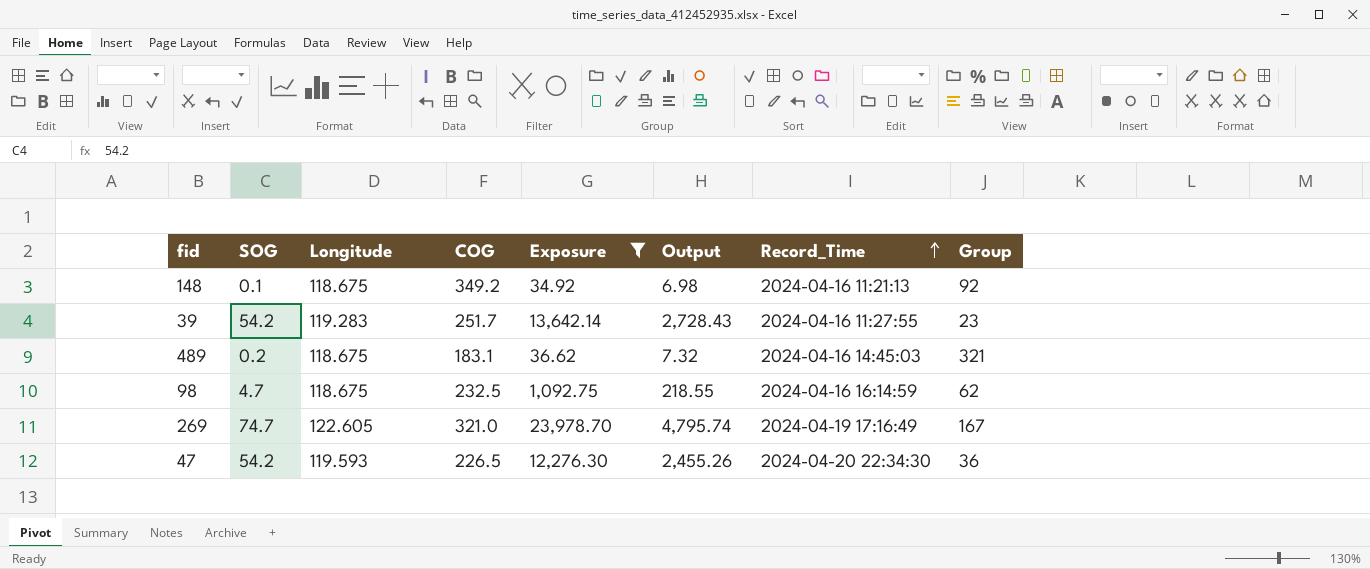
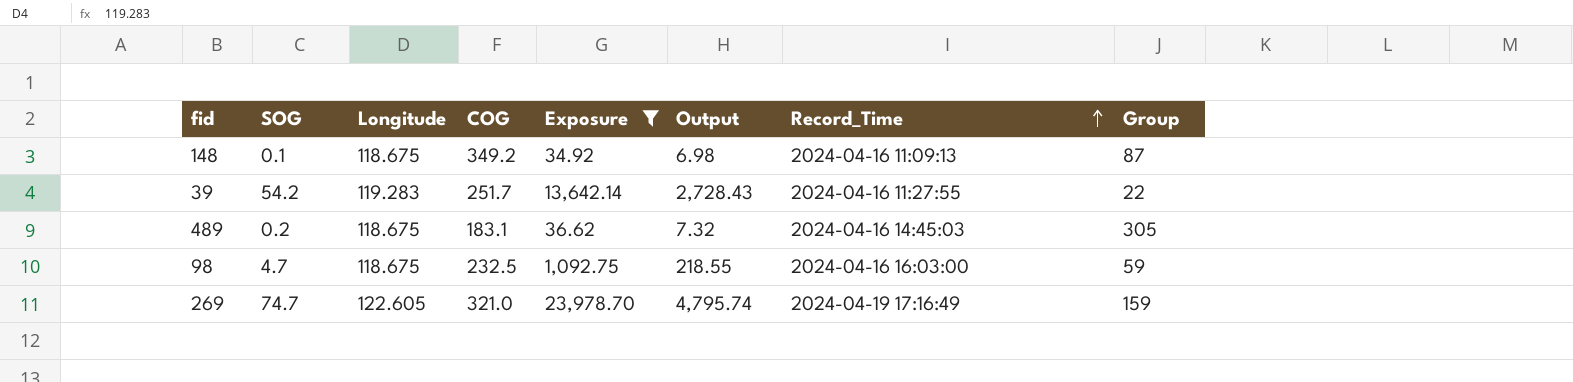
row 47: 54.2 | 119.593 | 226.5 | 12,276.30 | 2,455.26 | 2024-04-20 22:34:30 | 36 -> none
148 | Record_Time: 2024-04-16 11:21:13 -> 2024-04-16 11:09:13
148 | Group: 92 -> 87
39 | Group: 23 -> 22
489 | Group: 321 -> 305
98 | Record_Time: 2024-04-16 16:14:59 -> 2024-04-16 16:03:00
98 | Group: 62 -> 59
269 | Group: 167 -> 159

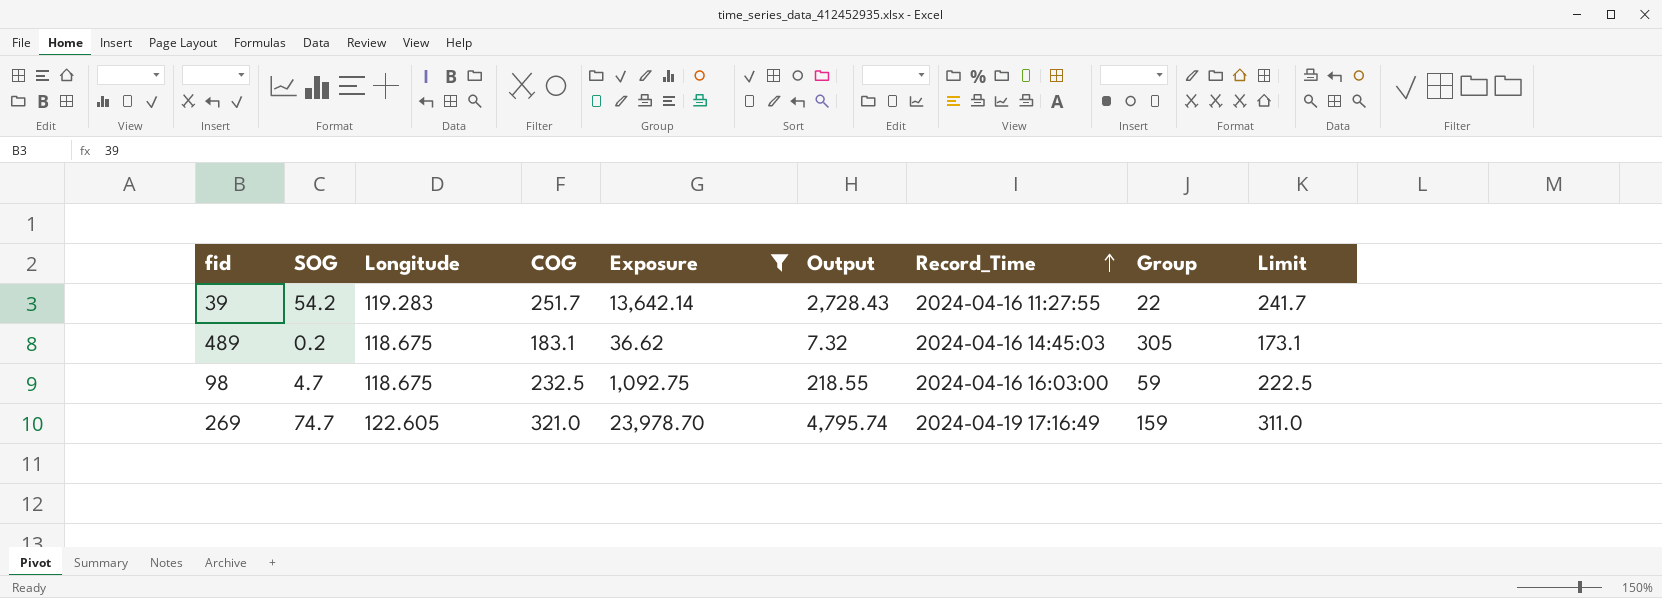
column Limit | formula: none -> [COG] - 10
row 148: 0.1 | 118.675 | 349.2 | 34.92 | 6.98 | 2024-04-16 11:09:13 | 87 -> none

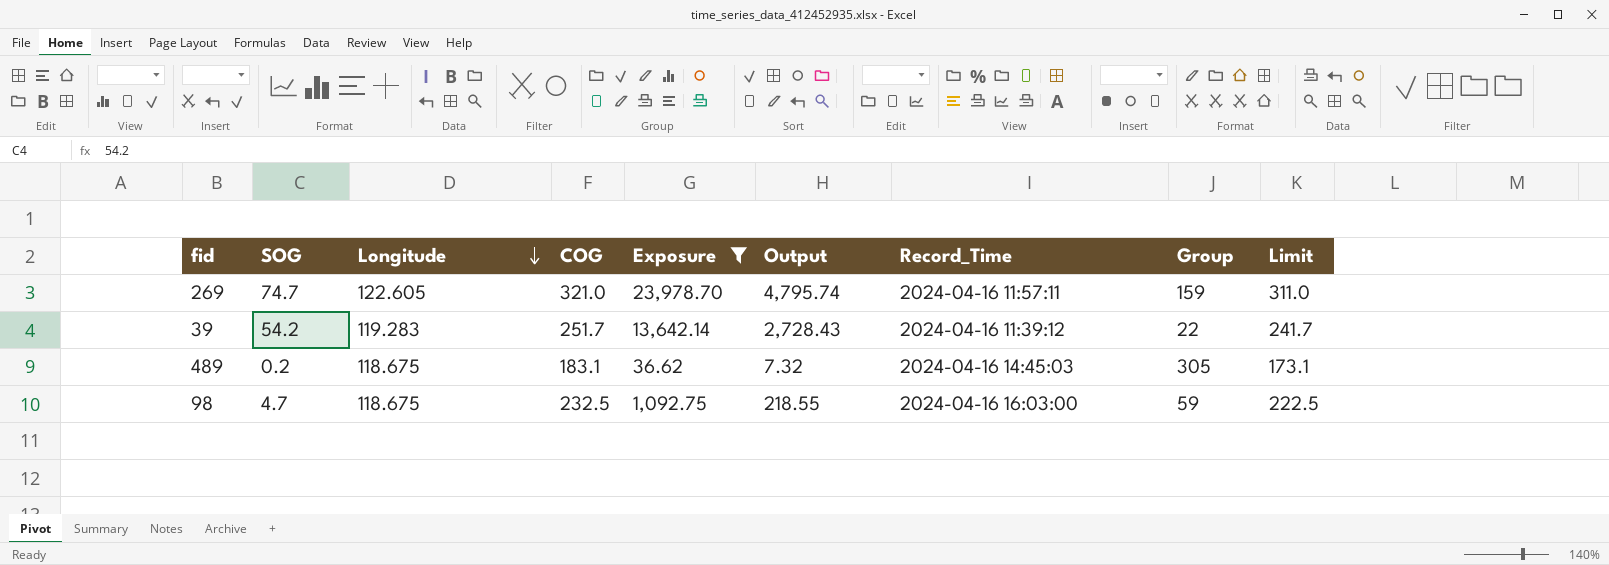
row order: Record_Time ascending -> Longitude descending
269 | Record_Time: 2024-04-19 17:16:49 -> 2024-04-16 11:57:11
39 | Record_Time: 2024-04-16 11:27:55 -> 2024-04-16 11:39:12

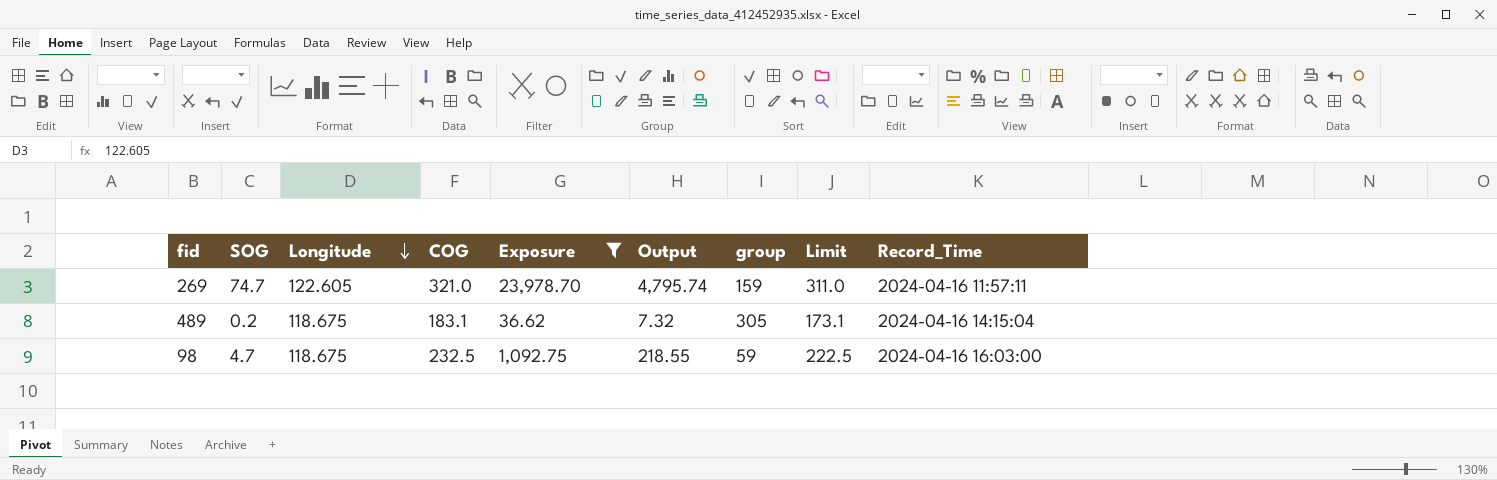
column name: Group -> group
column Record_Time | position: 7 -> 9
row 39: 54.2 | 119.283 | 251.7 | 13,642.14 | 2,728.43 | 2024-04-16 11:39:12 | 22 | 241.7 -> none
489 | Record_Time: 2024-04-16 14:45:03 -> 2024-04-16 14:15:04

